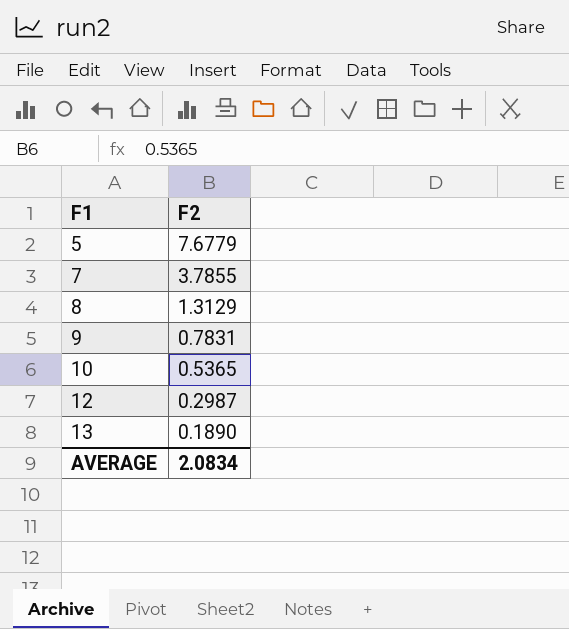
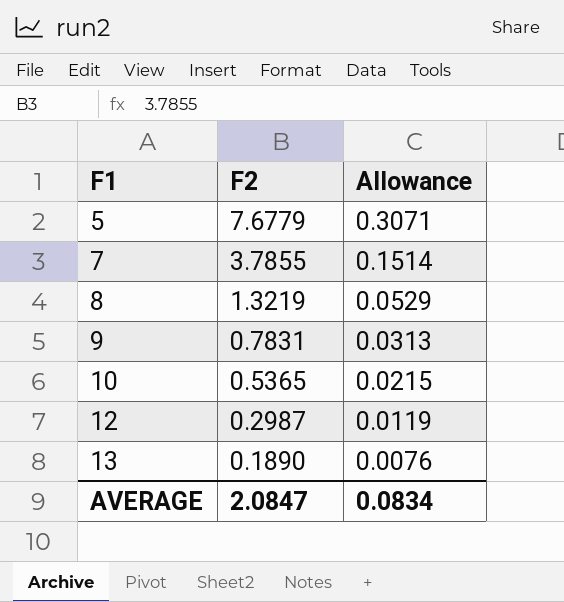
column Allowance | formula: none -> [F2] * 0.04
8 | F2: 1.3129 -> 1.3219
AVERAGE | F2: 2.0834 -> 2.0847

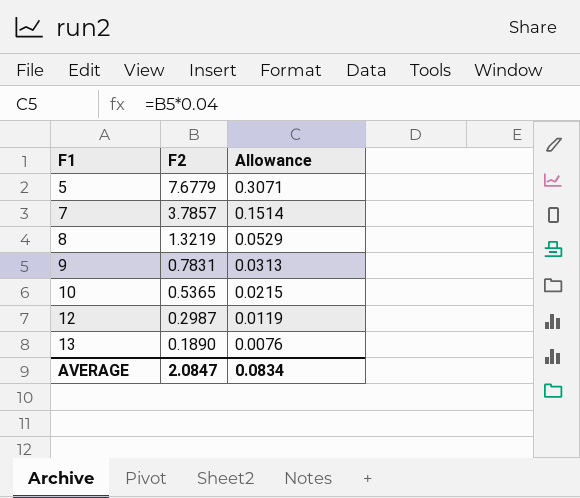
7 | F2: 3.7855 -> 3.7857

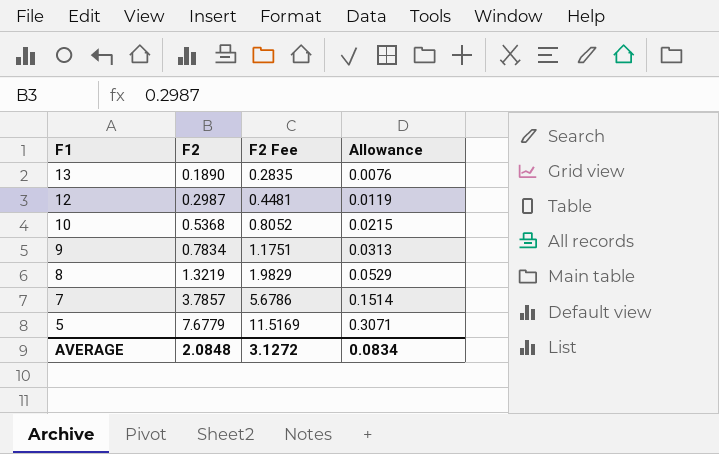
row order: F1 ascending -> F1 descending
column F2 Fee | formula: none -> [F2] * 1.5
10 | F2: 0.5365 -> 0.5368
9 | F2: 0.7831 -> 0.7834
AVERAGE | F2: 2.0847 -> 2.0848

